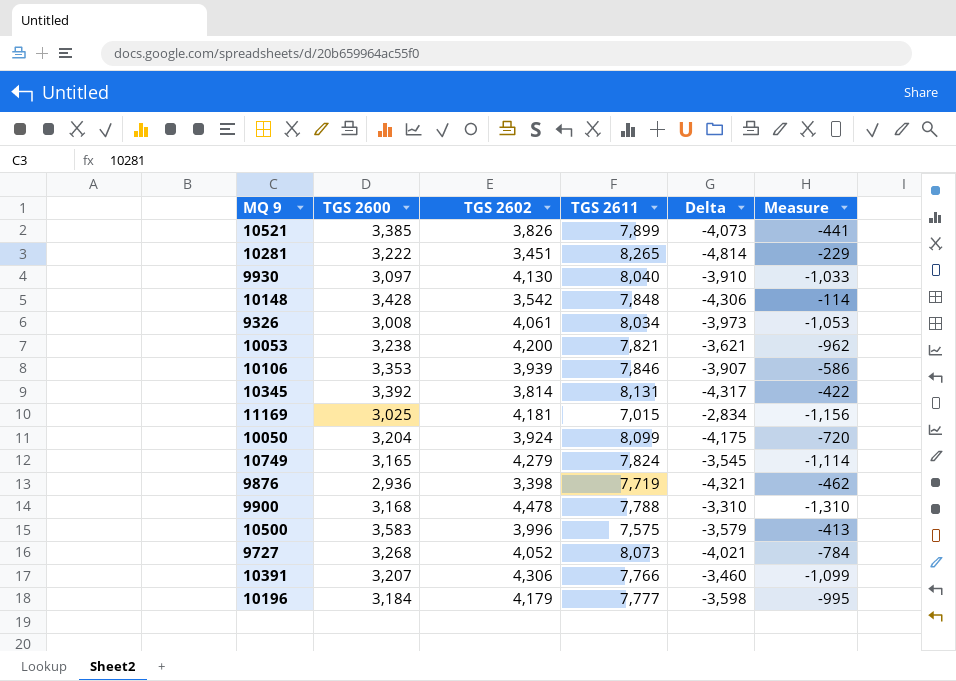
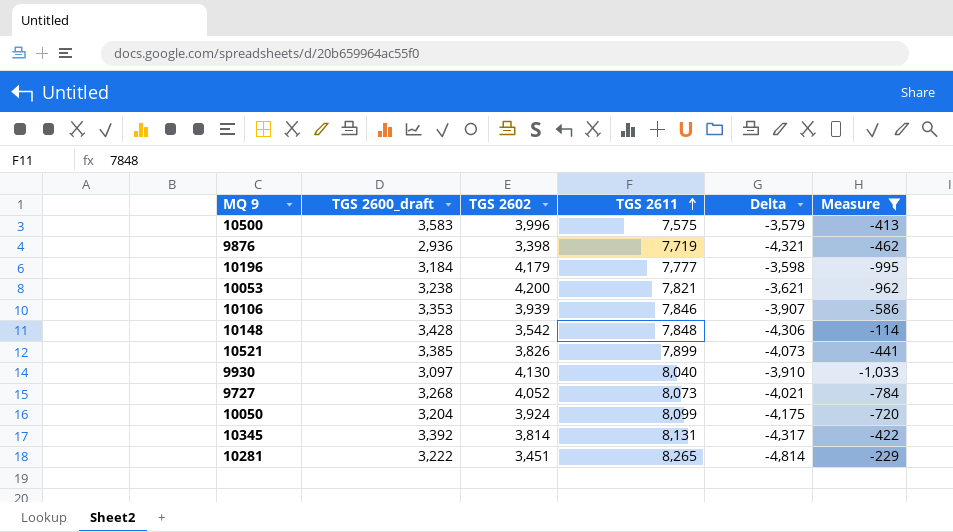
filter: none -> Measure >= -1,033
row order: none -> TGS 2611 ascending
column name: TGS 2600 -> TGS 2600_draft

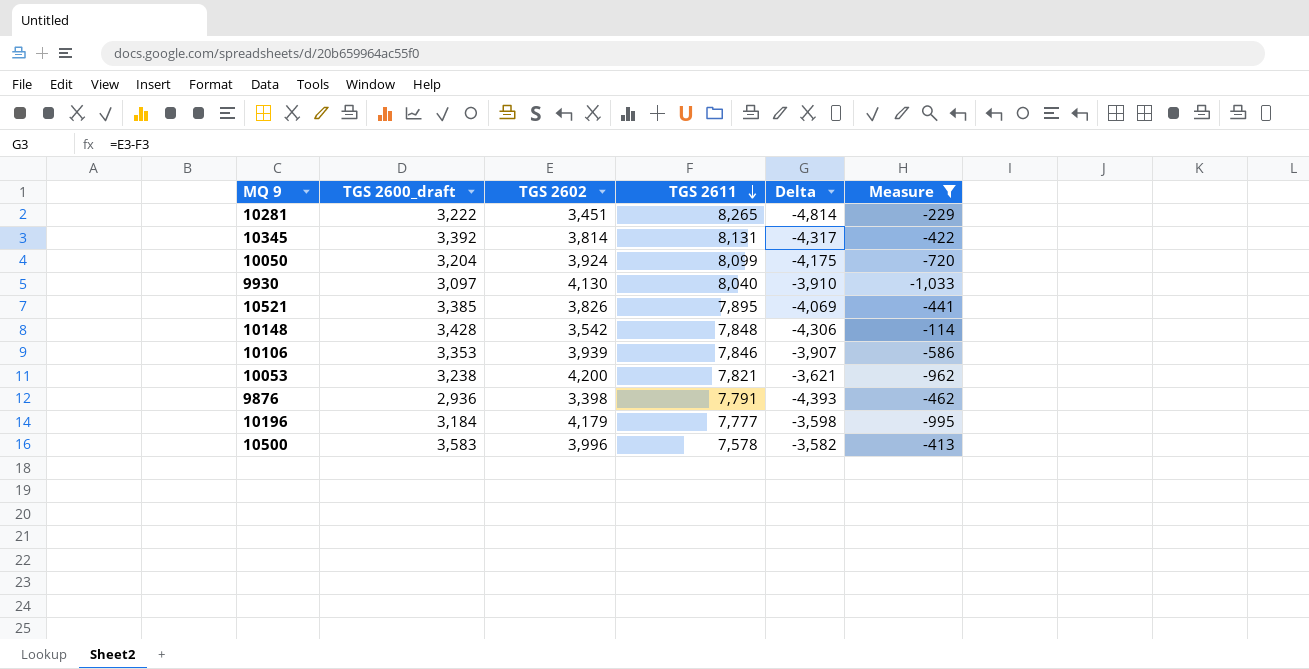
row order: TGS 2611 ascending -> TGS 2611 descending
row 9727: 3,268 | 4,052 | 8,073 | -4,021 | -784 -> none
10521 | TGS 2611: 7,899 -> 7,895
10521 | Delta: -4,073 -> -4,069
9876 | TGS 2611: 7,719 -> 7,791
9876 | Delta: -4,321 -> -4,393
10500 | TGS 2611: 7,575 -> 7,578
10500 | Delta: -3,579 -> -3,582

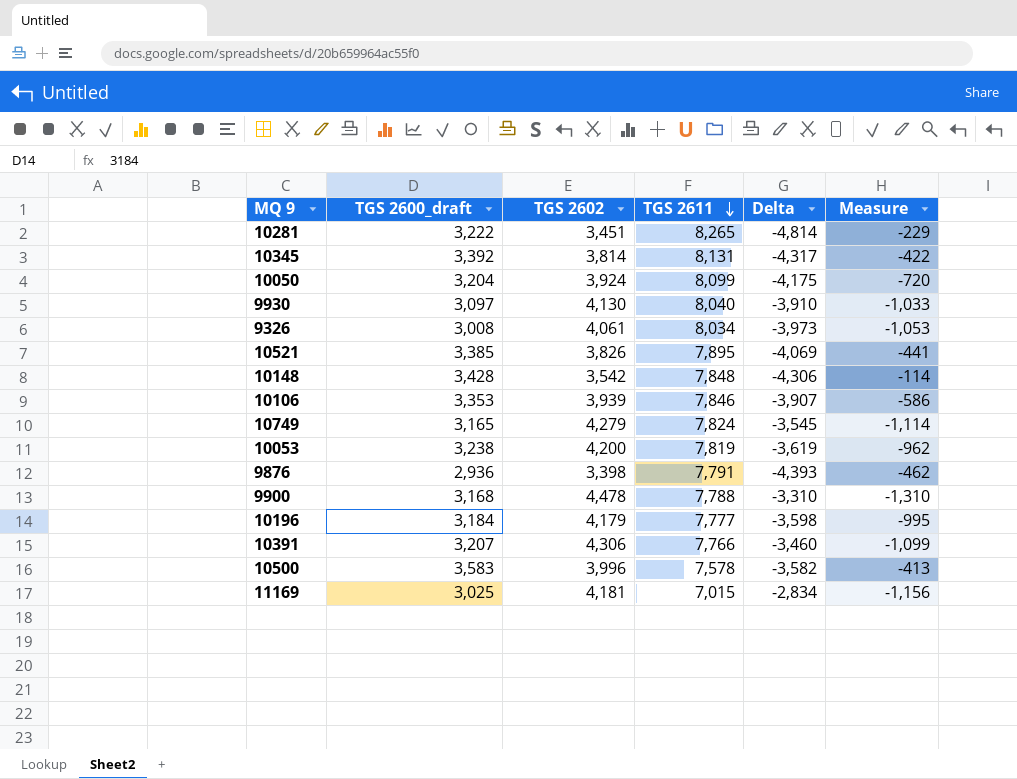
filter: Measure >= -1,033 -> none
10053 | TGS 2611: 7,821 -> 7,819
10053 | Delta: -3,621 -> -3,619

